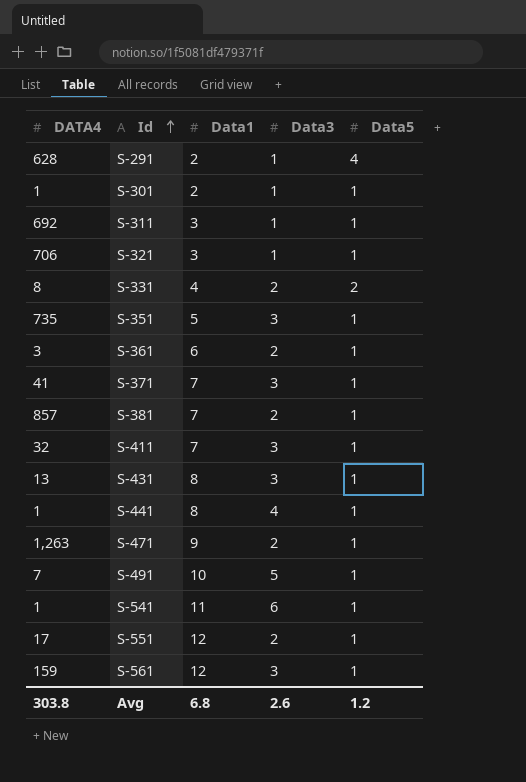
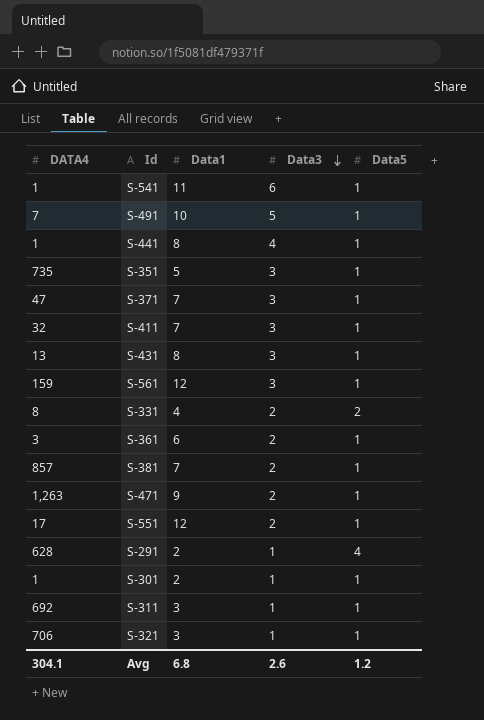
row order: Id ascending -> Data3 descending
S-371 | DATA4: 41 -> 47
Avg | DATA4: 303.8 -> 304.1

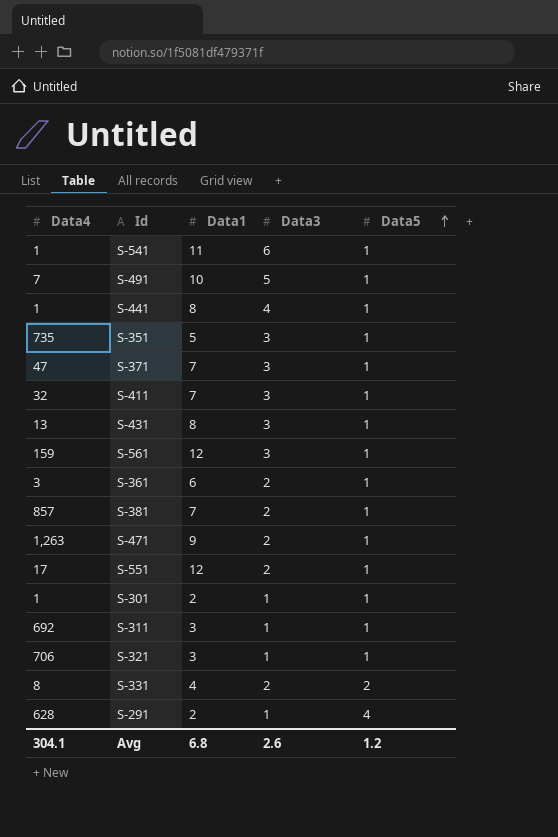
row order: Data3 descending -> Data5 ascending
column name: DATA4 -> Data4

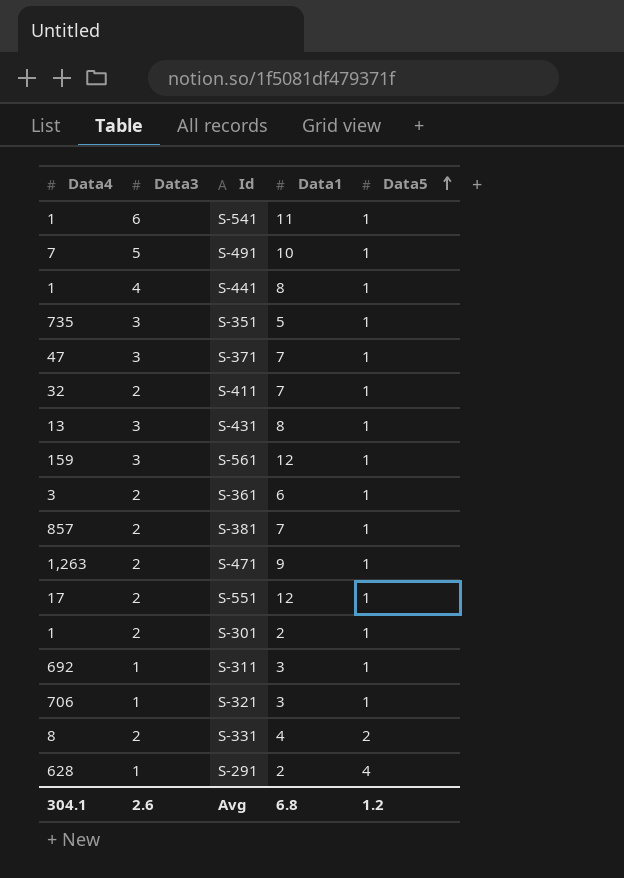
column Data3 | position: 4 -> 2
S-411 | Data3: 3 -> 2
S-301 | Data3: 1 -> 2

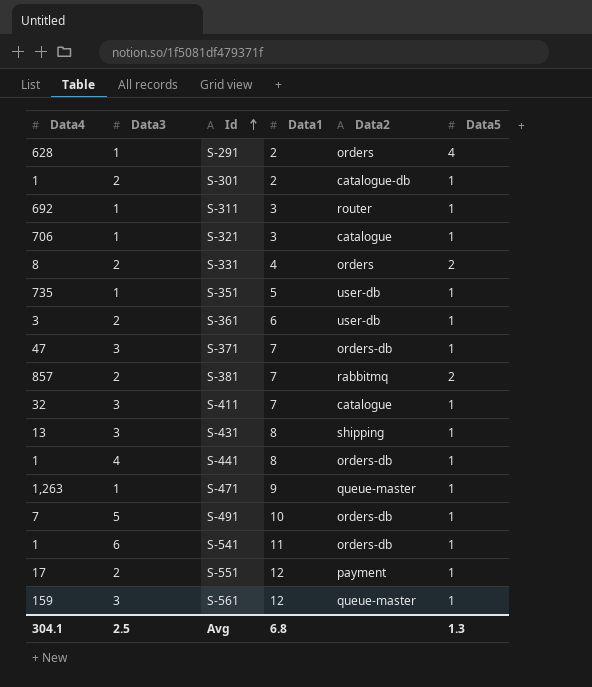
row order: Data5 ascending -> Id ascending
column Data2 | position: none -> 5
S-351 | Data3: 3 -> 1
S-381 | Data5: 1 -> 2
S-411 | Data3: 2 -> 3
S-471 | Data3: 2 -> 1
Avg | Data3: 2.6 -> 2.5
Avg | Data5: 1.2 -> 1.3

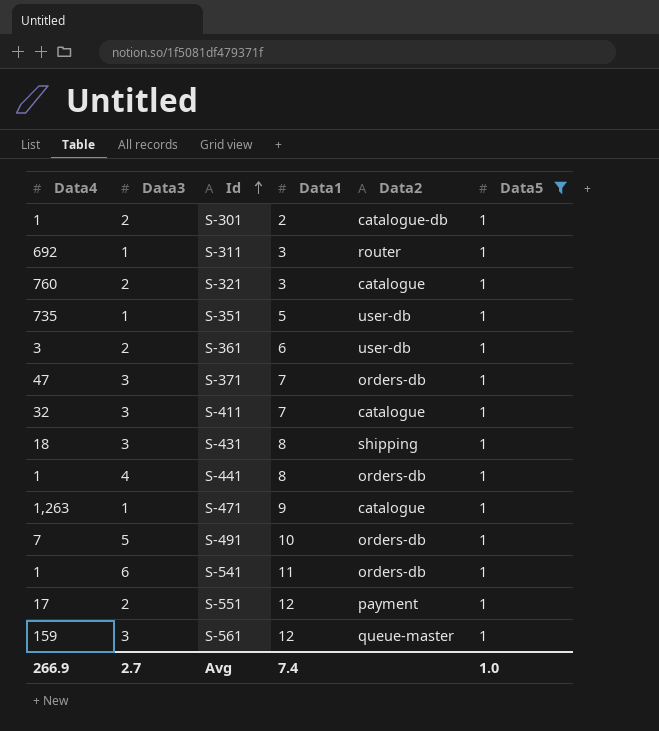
filter: none -> Data5 = 1
S-321 | Data4: 706 -> 760
S-321 | Data3: 1 -> 2
S-431 | Data4: 13 -> 18
S-471 | Data2: queue-master -> catalogue
Avg | Data4: 304.1 -> 266.9
Avg | Data3: 2.5 -> 2.7
Avg | Data1: 6.8 -> 7.4
Avg | Data5: 1.3 -> 1.0

